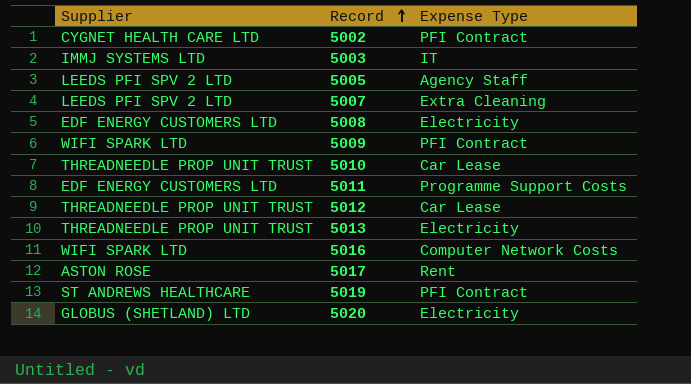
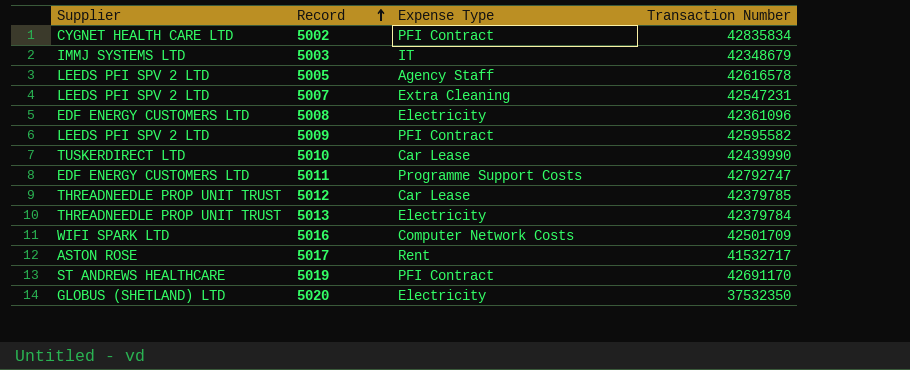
column Transaction Number | position: none -> 4
5009 | Supplier: WIFI SPARK LTD -> LEEDS PFI SPV 2 LTD
5010 | Supplier: THREADNEEDLE PROP UNIT TRUST -> TUSKERDIRECT LTD

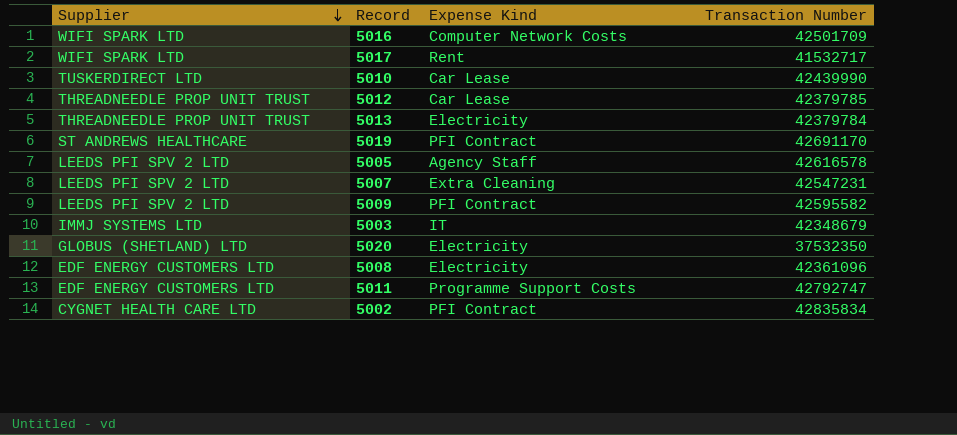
row order: Record ascending -> Supplier descending
column name: Expense Type -> Expense Kind
5017 | Supplier: ASTON ROSE -> WIFI SPARK LTD

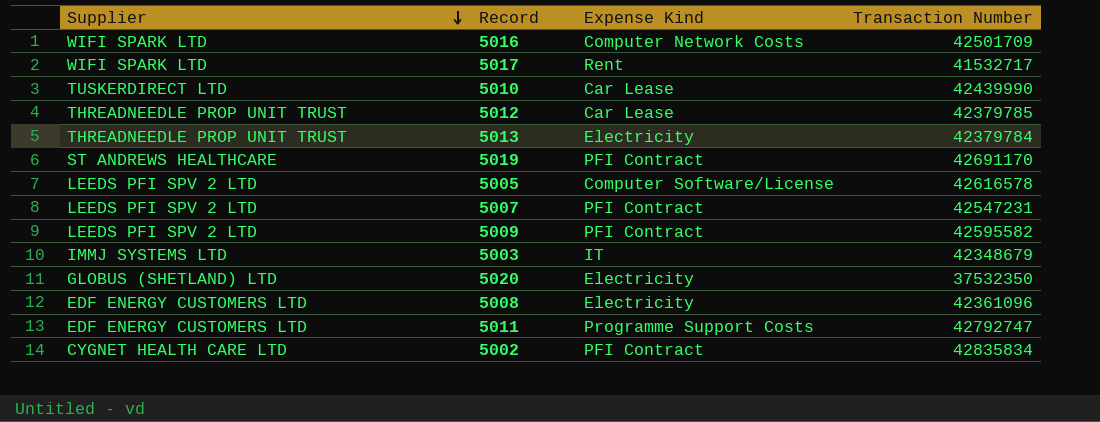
5005 | Expense Kind: Agency Staff -> Computer Software/License
5007 | Expense Kind: Extra Cleaning -> PFI Contract

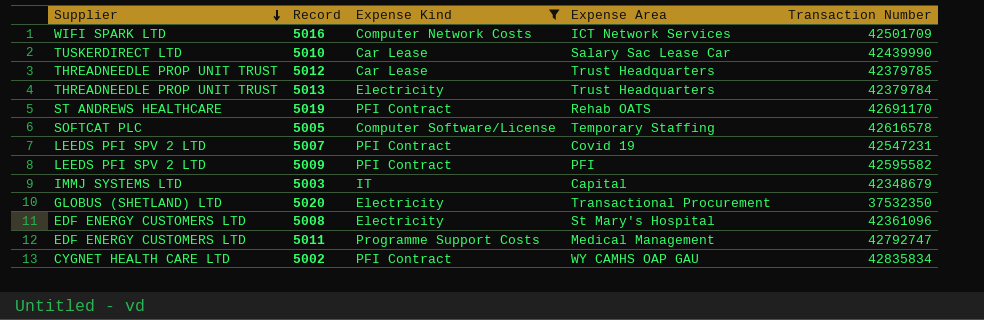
filter: none -> Expense Kind != Rent
column Expense Area | position: none -> 4
5005 | Supplier: LEEDS PFI SPV 2 LTD -> SOFTCAT PLC

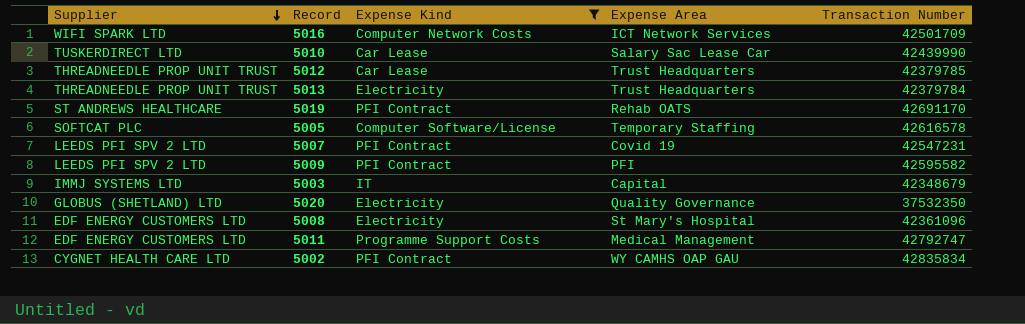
5020 | Expense Area: Transactional Procurement -> Quality Governance

